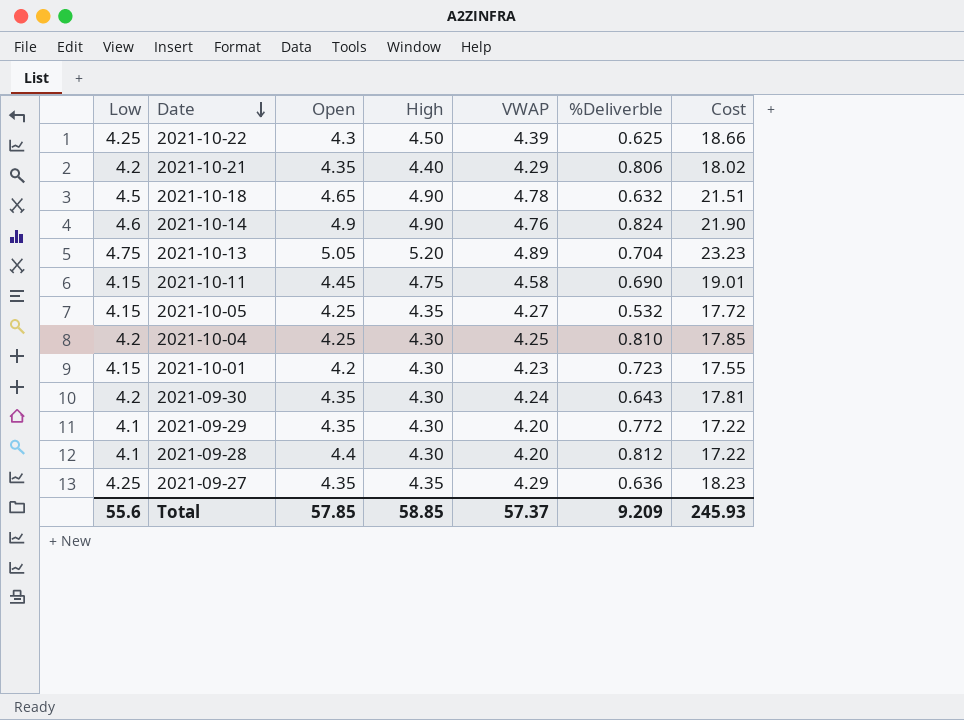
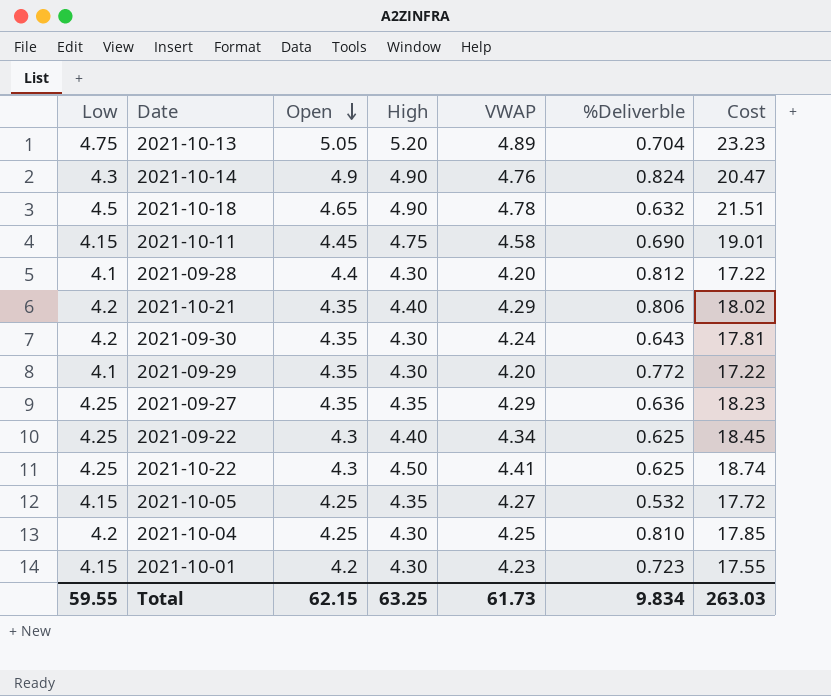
row order: Date descending -> Open descending
2021-10-14 | Low: 4.6 -> 4.3
2021-10-14 | Cost: 21.90 -> 20.47
row 2021-09-22: none -> 4.25 | 4.3 | 4.40 | 4.34 | 0.625 | 18.45
2021-10-22 | VWAP: 4.39 -> 4.41
2021-10-22 | Cost: 18.66 -> 18.74
Total | Low: 55.6 -> 59.55
Total | Open: 57.85 -> 62.15
Total | High: 58.85 -> 63.25
Total | VWAP: 57.37 -> 61.73
Total | %Deliverble: 9.209 -> 9.834
Total | Cost: 245.93 -> 263.03

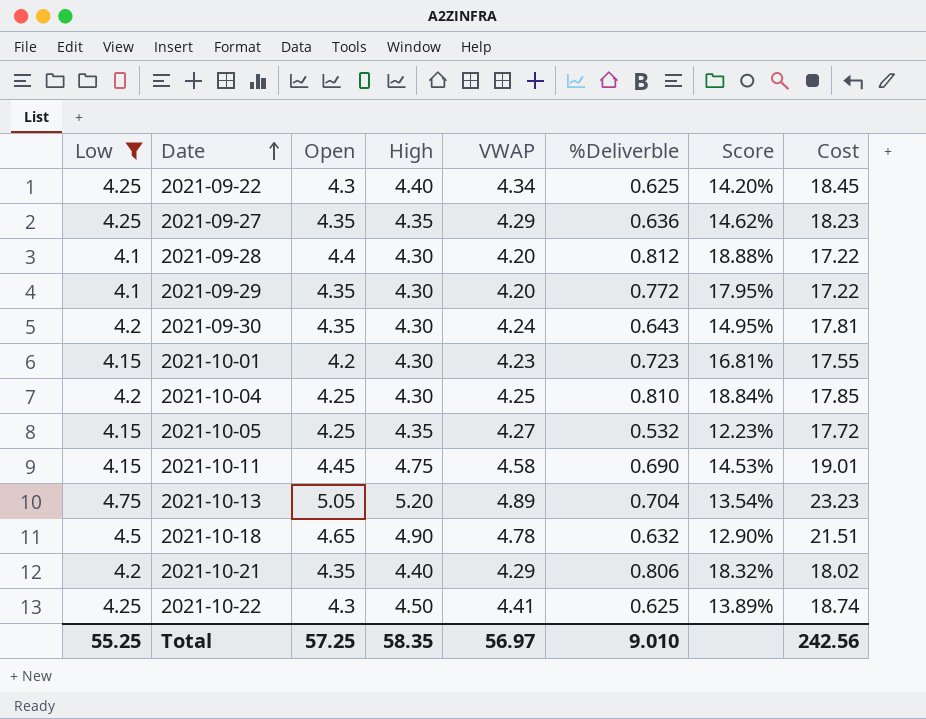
filter: none -> Low != 4.3
row order: Open descending -> Date ascending
column Score | formula: none -> [%Deliverble] / [High]
Total | Low: 59.55 -> 55.25
Total | Open: 62.15 -> 57.25
Total | High: 63.25 -> 58.35
Total | VWAP: 61.73 -> 56.97
Total | %Deliverble: 9.834 -> 9.010
Total | Cost: 263.03 -> 242.56

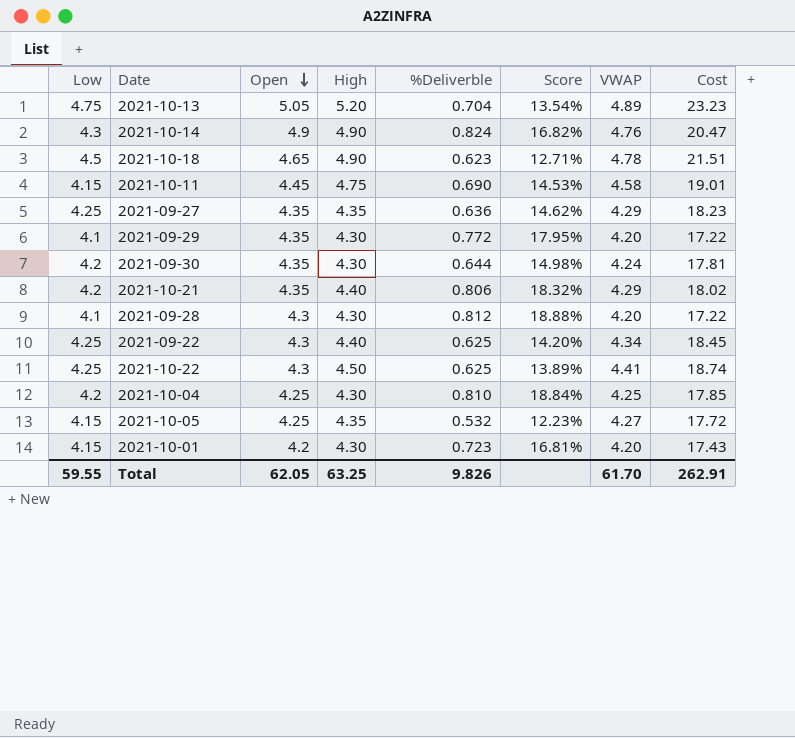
filter: Low != 4.3 -> none
row order: Date ascending -> Open descending
column VWAP | position: 5 -> 7
2021-10-18 | %Deliverble: 0.632 -> 0.623
2021-10-18 | Score: 12.90% -> 12.71%
2021-09-30 | %Deliverble: 0.643 -> 0.644
2021-09-30 | Score: 14.95% -> 14.98%
2021-09-28 | Open: 4.4 -> 4.3
2021-10-01 | VWAP: 4.23 -> 4.20
2021-10-01 | Cost: 17.55 -> 17.43
Total | Low: 55.25 -> 59.55
Total | Open: 57.25 -> 62.05
Total | High: 58.35 -> 63.25
Total | %Deliverble: 9.010 -> 9.826
Total | VWAP: 56.97 -> 61.70
Total | Cost: 242.56 -> 262.91

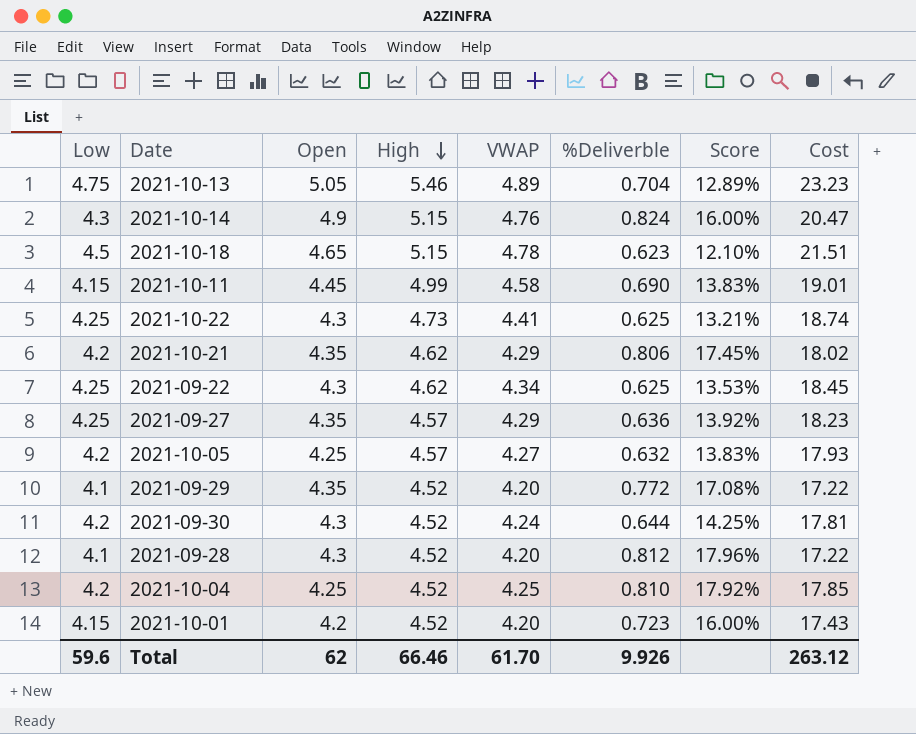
row order: Open descending -> High descending
column VWAP | position: 7 -> 5
2021-10-13 | High: 5.20 -> 5.46
2021-10-13 | Score: 13.54% -> 12.89%
2021-10-14 | High: 4.90 -> 5.15
2021-10-14 | Score: 16.82% -> 16.00%
2021-10-18 | High: 4.90 -> 5.15
2021-10-18 | Score: 12.71% -> 12.10%
2021-10-11 | High: 4.75 -> 4.99
2021-10-11 | Score: 14.53% -> 13.83%
2021-10-22 | High: 4.50 -> 4.73
2021-10-22 | Score: 13.89% -> 13.21%
2021-10-21 | High: 4.40 -> 4.62
2021-10-21 | Score: 18.32% -> 17.45%
2021-09-22 | High: 4.40 -> 4.62
2021-09-22 | Score: 14.20% -> 13.53%
2021-09-27 | High: 4.35 -> 4.57
2021-09-27 | Score: 14.62% -> 13.92%
2021-10-05 | Low: 4.15 -> 4.2
2021-10-05 | High: 4.35 -> 4.57
2021-10-05 | %Deliverble: 0.532 -> 0.632
2021-10-05 | Score: 12.23% -> 13.83%
2021-10-05 | Cost: 17.72 -> 17.93
2021-09-29 | High: 4.30 -> 4.52
2021-09-29 | Score: 17.95% -> 17.08%
2021-09-30 | Open: 4.35 -> 4.3
2021-09-30 | High: 4.30 -> 4.52
2021-09-30 | Score: 14.98% -> 14.25%
2021-09-28 | High: 4.30 -> 4.52
2021-09-28 | Score: 18.88% -> 17.96%
2021-10-04 | High: 4.30 -> 4.52
2021-10-04 | Score: 18.84% -> 17.92%
2021-10-01 | High: 4.30 -> 4.52
2021-10-01 | Score: 16.81% -> 16.00%
Total | Low: 59.55 -> 59.6
Total | Open: 62.05 -> 62
Total | High: 63.25 -> 66.46
Total | %Deliverble: 9.826 -> 9.926
Total | Cost: 262.91 -> 263.12

